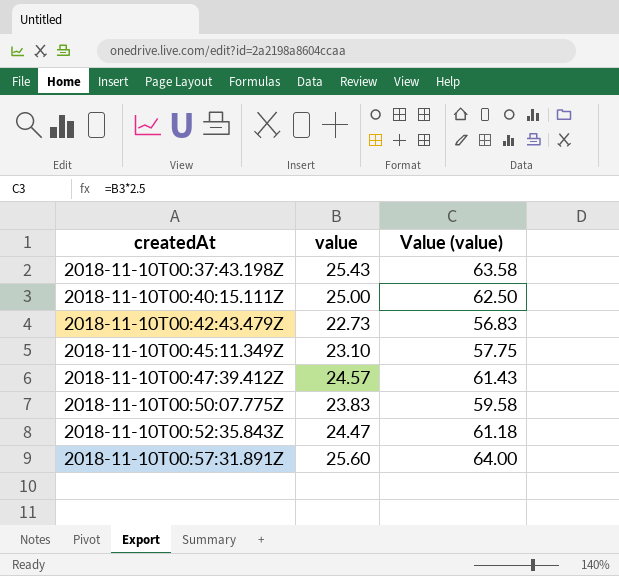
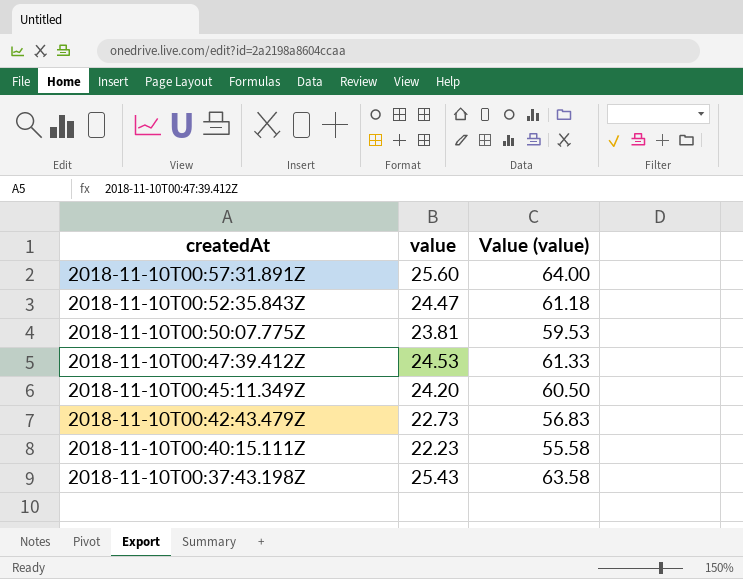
row order: createdAt ascending -> createdAt descending
2018-11-10T00:50:07.775Z | value: 23.83 -> 23.81
2018-11-10T00:50:07.775Z | Value (value): 59.58 -> 59.53
2018-11-10T00:47:39.412Z | value: 24.57 -> 24.53
2018-11-10T00:47:39.412Z | Value (value): 61.43 -> 61.33
2018-11-10T00:45:11.349Z | value: 23.10 -> 24.20
2018-11-10T00:45:11.349Z | Value (value): 57.75 -> 60.50
2018-11-10T00:40:15.111Z | value: 25.00 -> 22.23
2018-11-10T00:40:15.111Z | Value (value): 62.50 -> 55.58

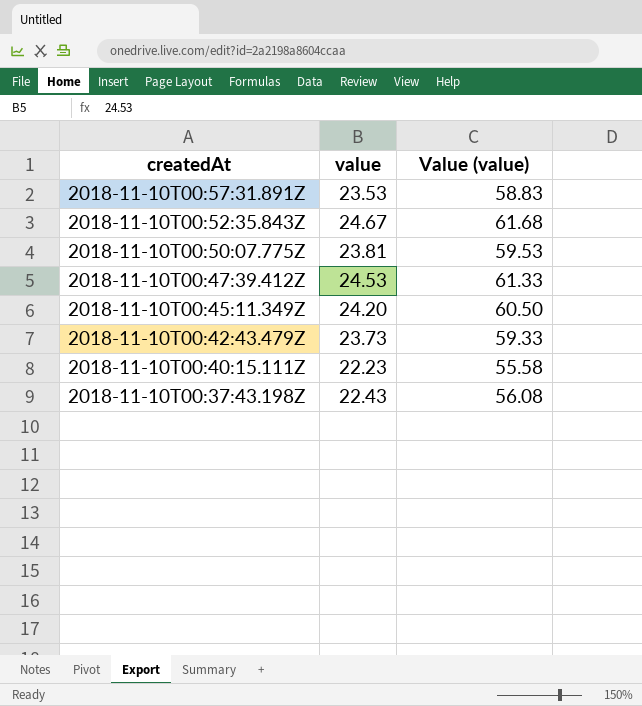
2018-11-10T00:57:31.891Z | value: 25.60 -> 23.53
2018-11-10T00:57:31.891Z | Value (value): 64.00 -> 58.83
2018-11-10T00:52:35.843Z | value: 24.47 -> 24.67
2018-11-10T00:52:35.843Z | Value (value): 61.18 -> 61.68
2018-11-10T00:42:43.479Z | value: 22.73 -> 23.73
2018-11-10T00:42:43.479Z | Value (value): 56.83 -> 59.33
2018-11-10T00:37:43.198Z | value: 25.43 -> 22.43
2018-11-10T00:37:43.198Z | Value (value): 63.58 -> 56.08

